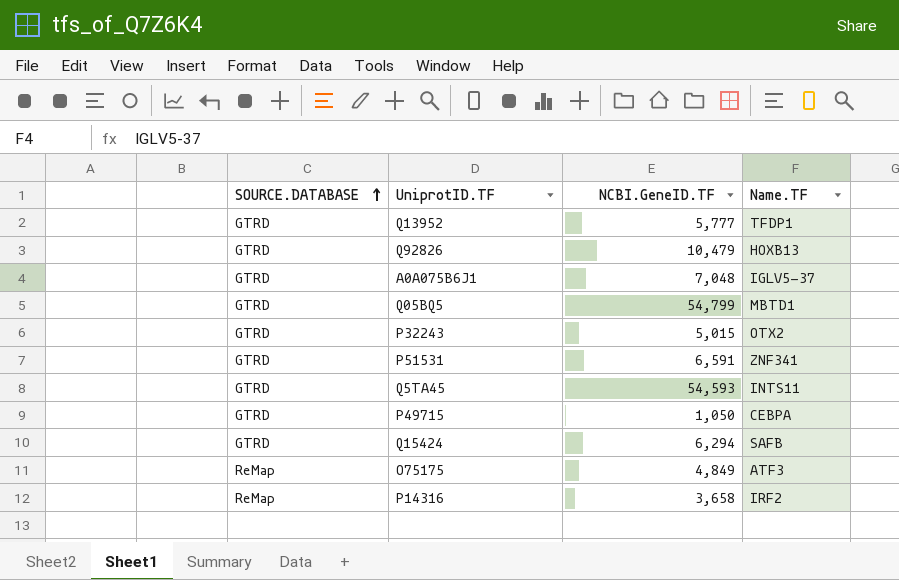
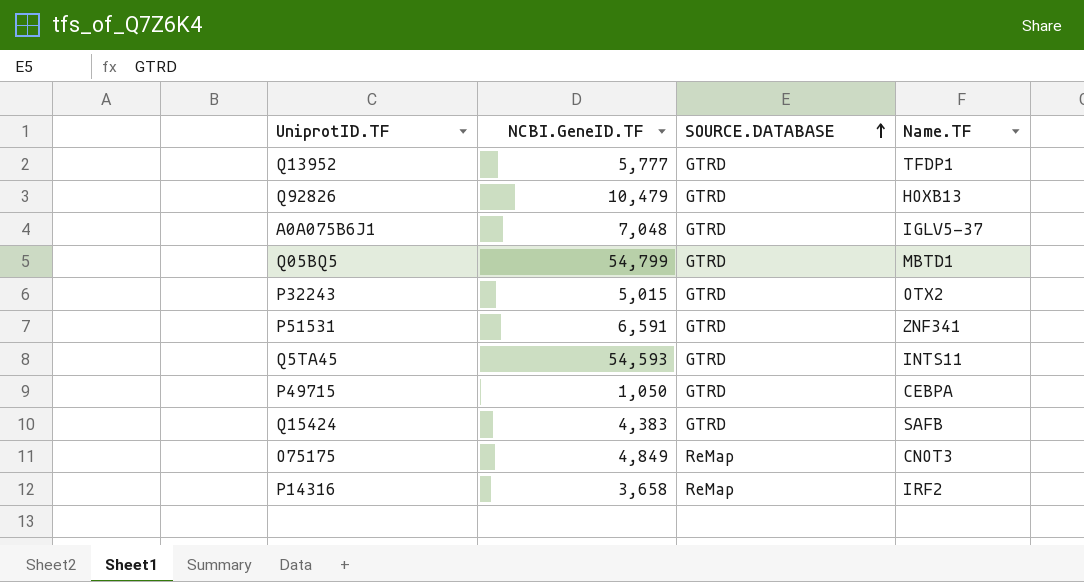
column SOURCE.DATABASE | position: 1 -> 3
Q15424 | NCBI.GeneID.TF: 6,294 -> 4,383
O75175 | Name.TF: ATF3 -> CNOT3

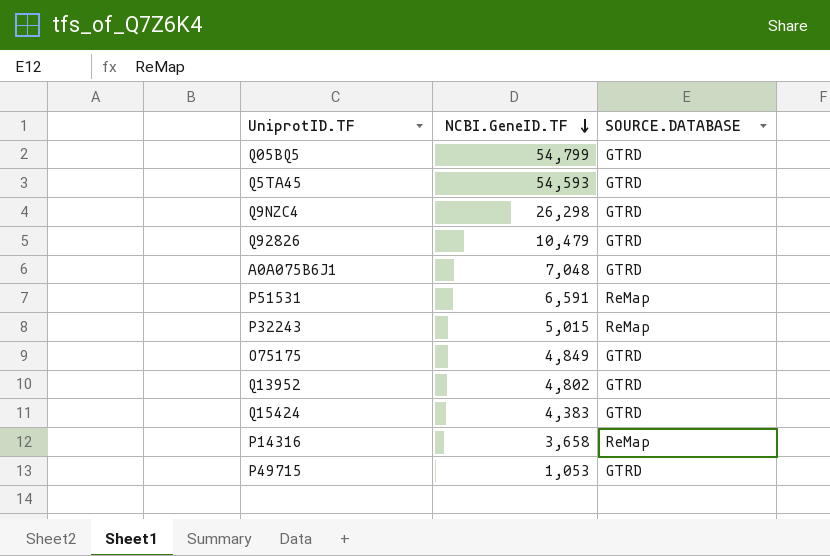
row order: SOURCE.DATABASE ascending -> NCBI.GeneID.TF descending
column Name.TF | position: 4 -> none
row Q9NZC4: none -> 26,298 | GTRD
P51531 | SOURCE.DATABASE: GTRD -> ReMap
P32243 | SOURCE.DATABASE: GTRD -> ReMap
O75175 | SOURCE.DATABASE: ReMap -> GTRD
Q13952 | NCBI.GeneID.TF: 5,777 -> 4,802
P49715 | NCBI.GeneID.TF: 1,050 -> 1,053

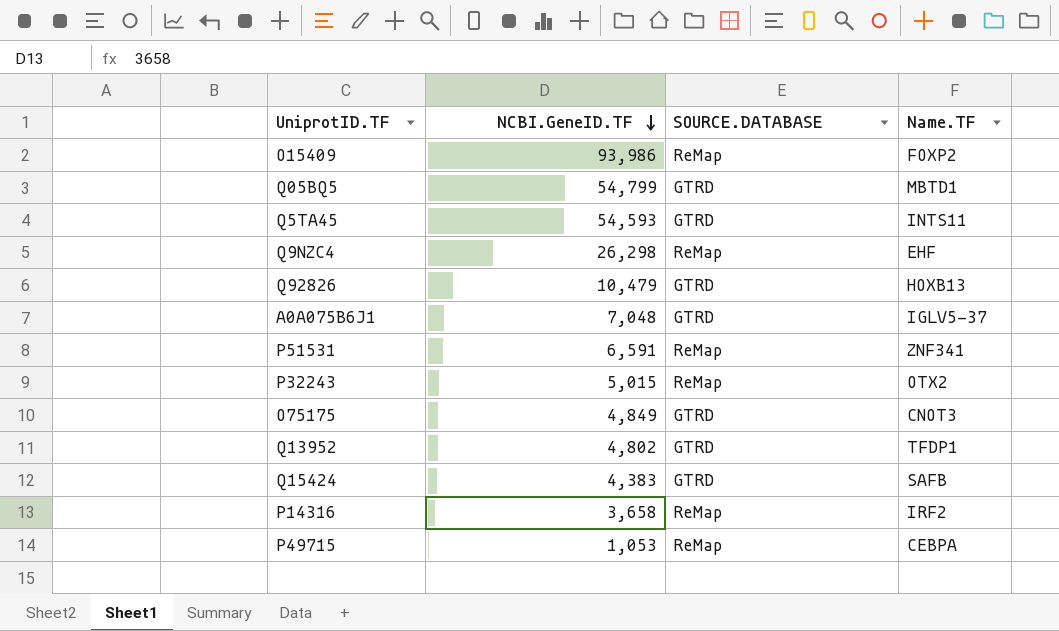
column Name.TF | position: none -> 4
row O15409: none -> 93,986 | ReMap | FOXP2
Q9NZC4 | SOURCE.DATABASE: GTRD -> ReMap
P49715 | SOURCE.DATABASE: GTRD -> ReMap

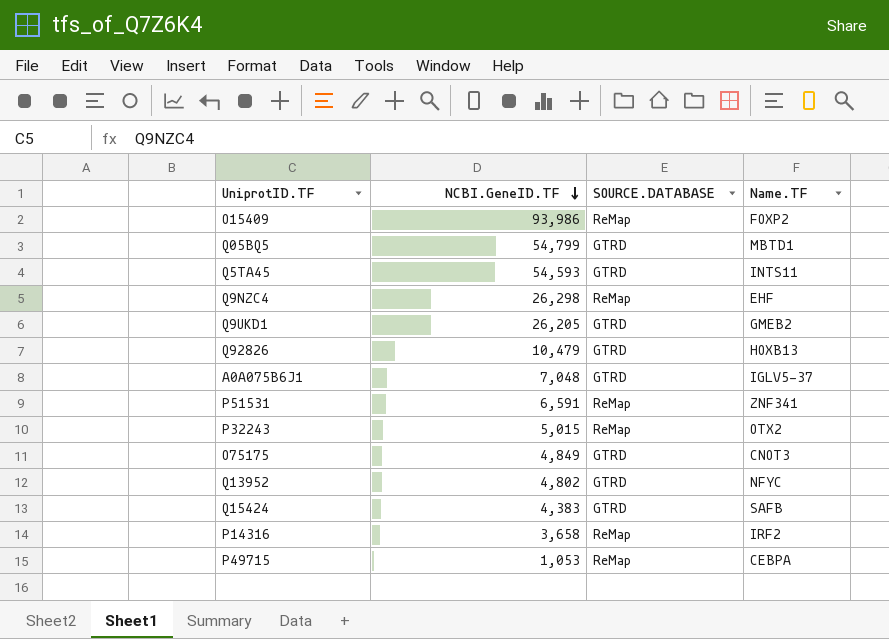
row Q9UKD1: none -> 26,205 | GTRD | GMEB2
Q13952 | Name.TF: TFDP1 -> NFYC

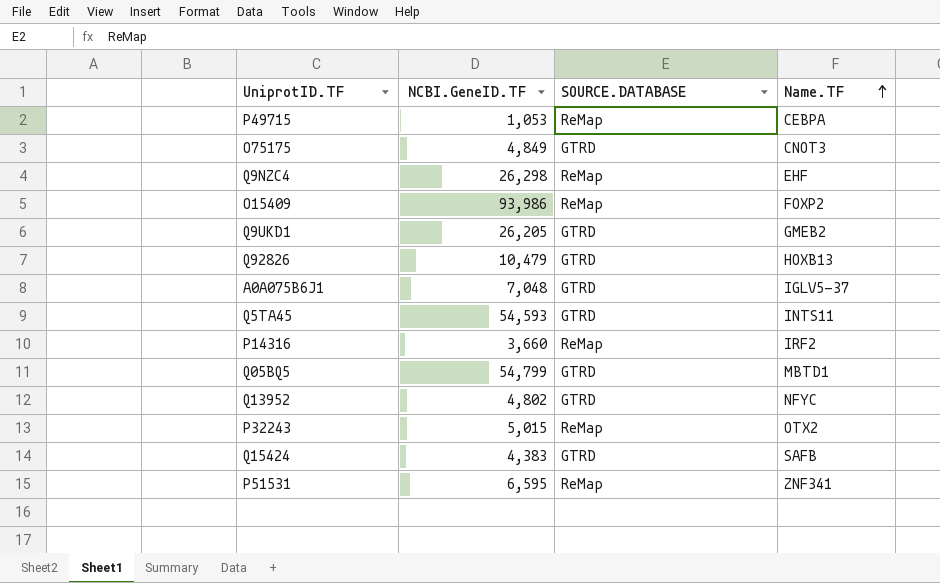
row order: NCBI.GeneID.TF descending -> Name.TF ascending
P14316 | NCBI.GeneID.TF: 3,658 -> 3,660
P51531 | NCBI.GeneID.TF: 6,591 -> 6,595

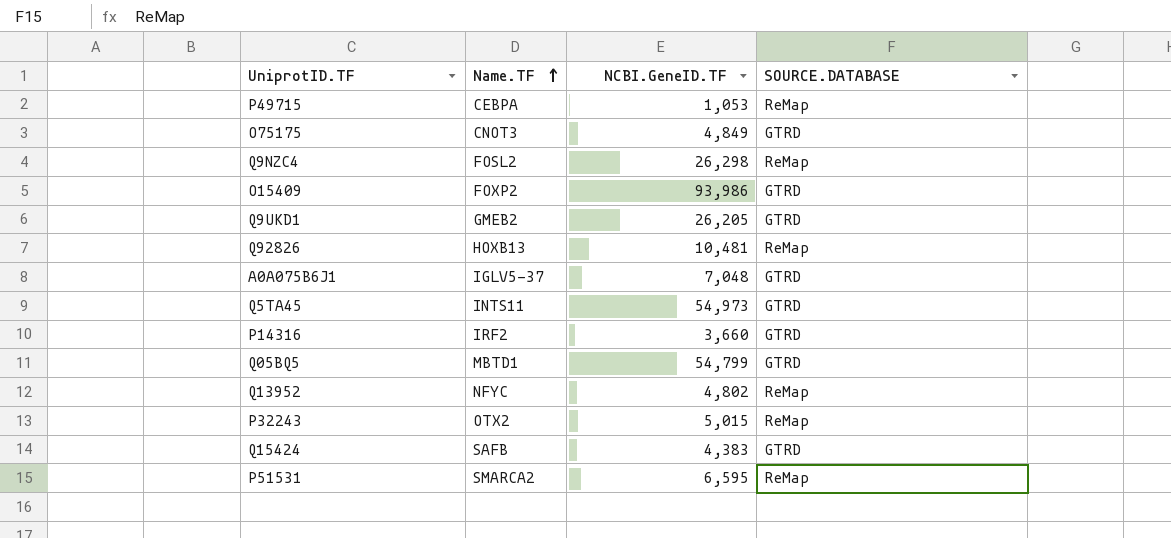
column Name.TF | position: 4 -> 2
Q9NZC4 | Name.TF: EHF -> FOSL2
O15409 | SOURCE.DATABASE: ReMap -> GTRD
Q92826 | NCBI.GeneID.TF: 10,479 -> 10,481
Q92826 | SOURCE.DATABASE: GTRD -> ReMap
Q5TA45 | NCBI.GeneID.TF: 54,593 -> 54,973
P14316 | SOURCE.DATABASE: ReMap -> GTRD
Q13952 | SOURCE.DATABASE: GTRD -> ReMap
P51531 | Name.TF: ZNF341 -> SMARCA2

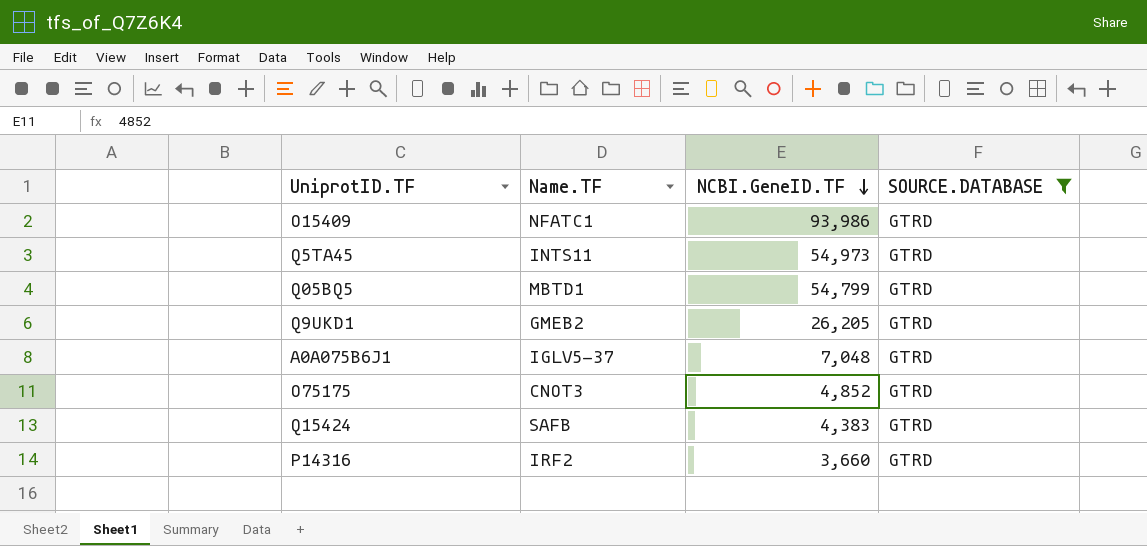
filter: none -> SOURCE.DATABASE = GTRD
row order: Name.TF ascending -> NCBI.GeneID.TF descending
O15409 | Name.TF: FOXP2 -> NFATC1
O75175 | NCBI.GeneID.TF: 4,849 -> 4,852

